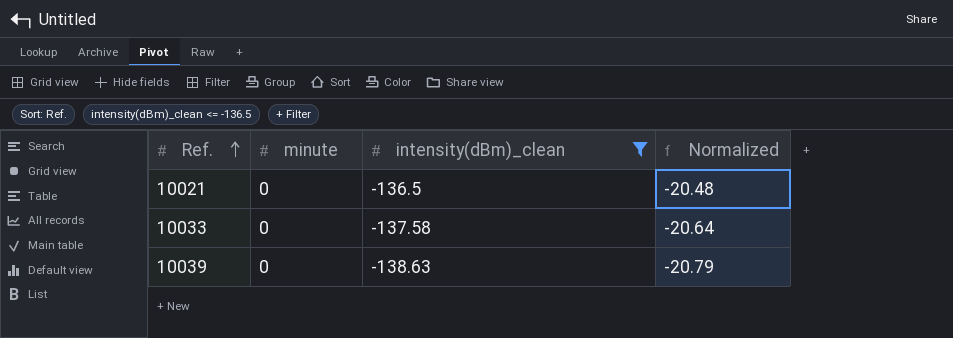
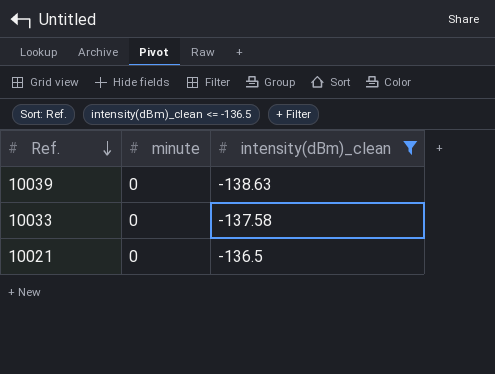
row order: Ref. ascending -> Ref. descending
column Normalized | formula: [intensity(dBm)_clean] * 0.15 -> none

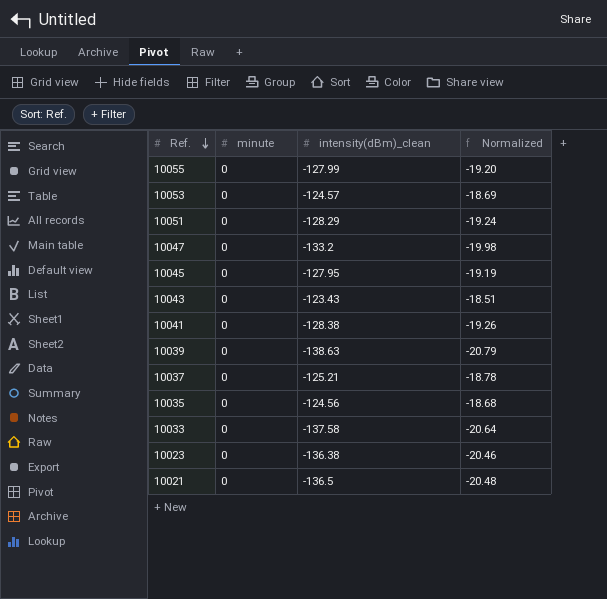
filter: intensity(dBm)_clean <= -136.5 -> none
column Normalized | formula: none -> [intensity(dBm)_clean] * 0.15

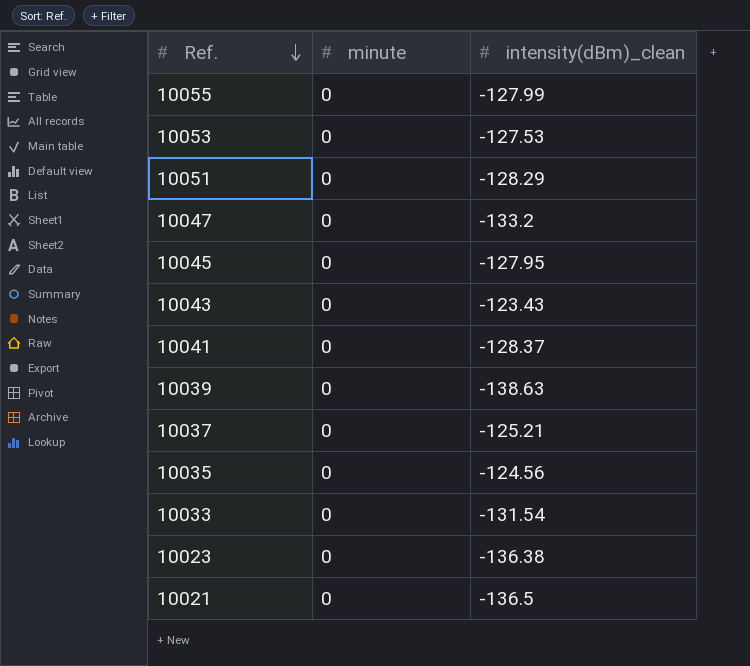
column Normalized | formula: [intensity(dBm)_clean] * 0.15 -> none
10053 | intensity(dBm)_clean: -124.57 -> -127.53
10041 | intensity(dBm)_clean: -128.38 -> -128.37
10033 | intensity(dBm)_clean: -137.58 -> -131.54

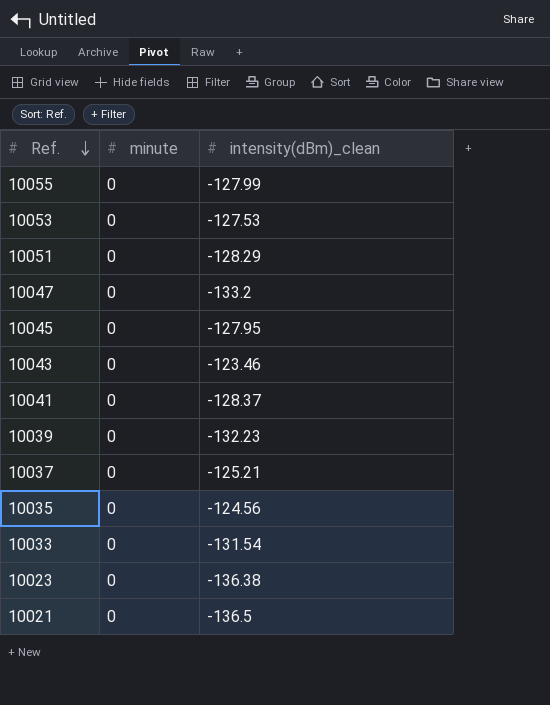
10043 | intensity(dBm)_clean: -123.43 -> -123.46
10039 | intensity(dBm)_clean: -138.63 -> -132.23

